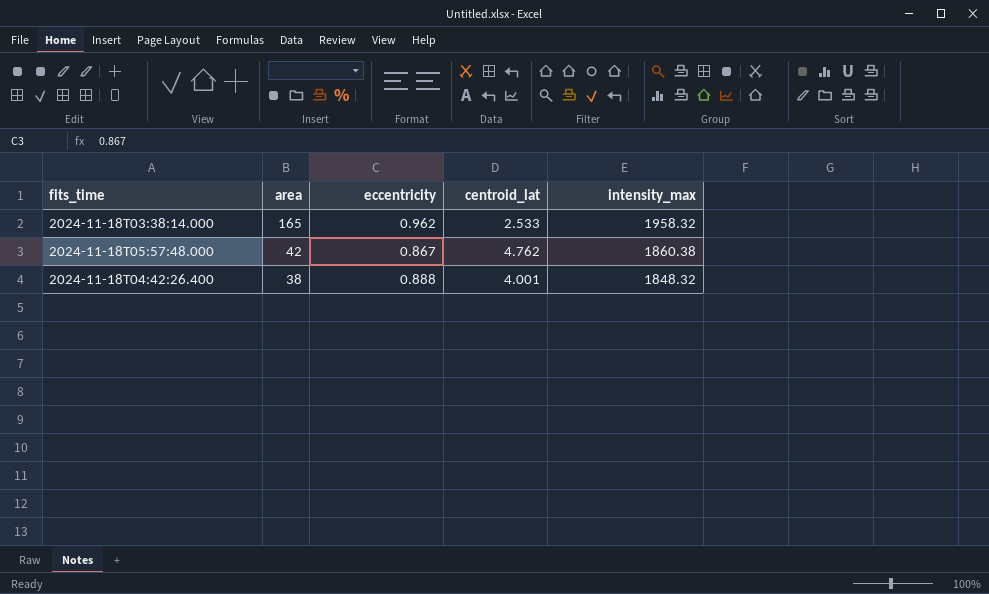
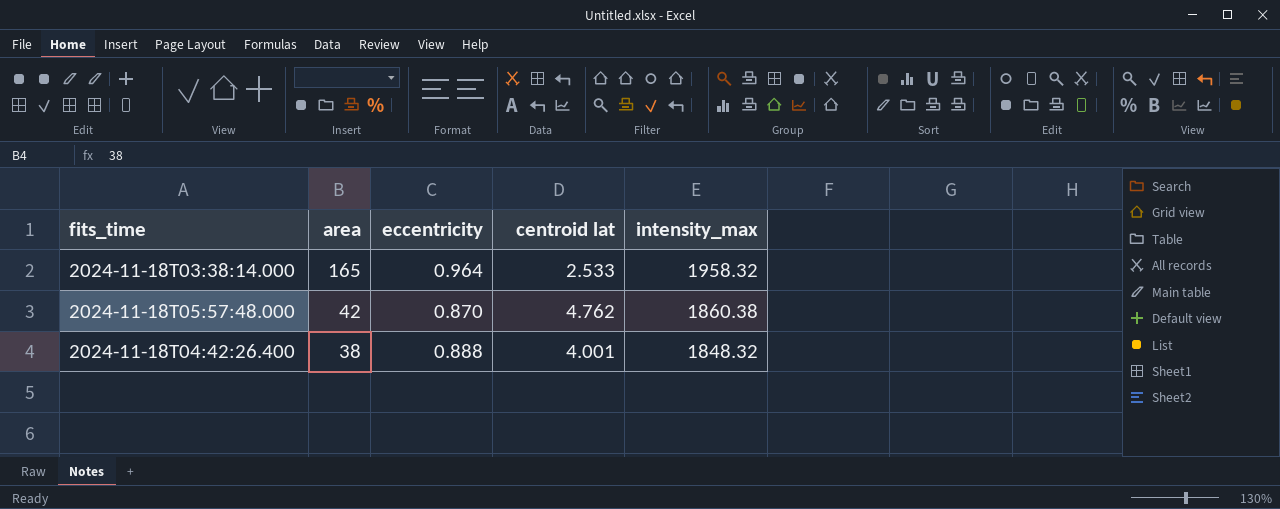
column name: centroid_lat -> centroid lat
2024-11-18T03:38:14.000 | eccentricity: 0.962 -> 0.964
2024-11-18T05:57:48.000 | eccentricity: 0.867 -> 0.870

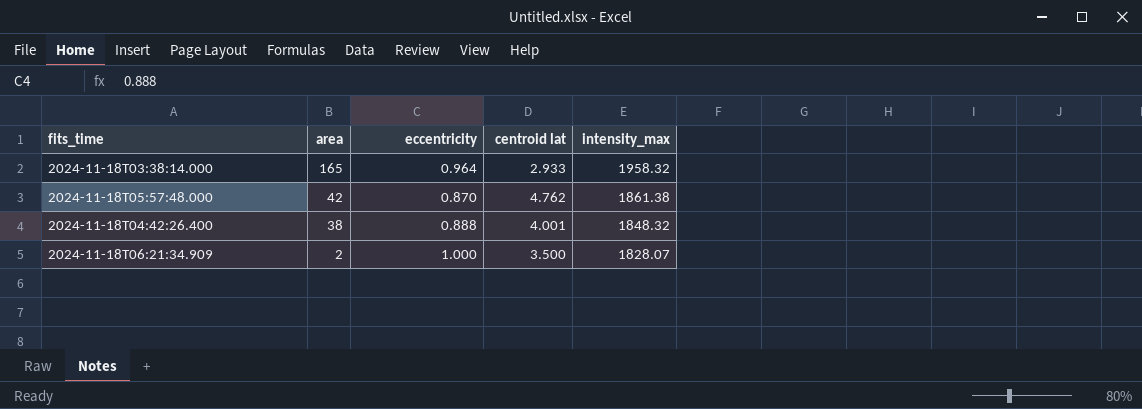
2024-11-18T03:38:14.000 | centroid lat: 2.533 -> 2.933
2024-11-18T05:57:48.000 | intensity_max: 1860.38 -> 1861.38
row 2024-11-18T06:21:34.909: none -> 2 | 1.000 | 3.500 | 1828.07

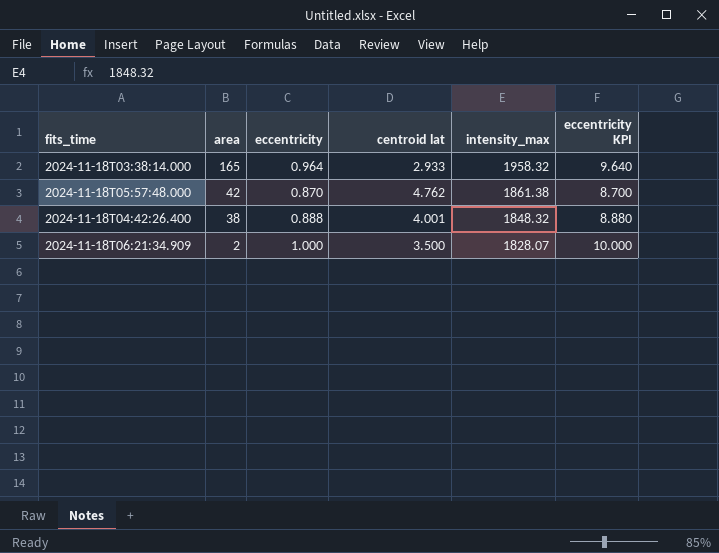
column eccentricity KPI | formula: none -> [eccentricity] * 10

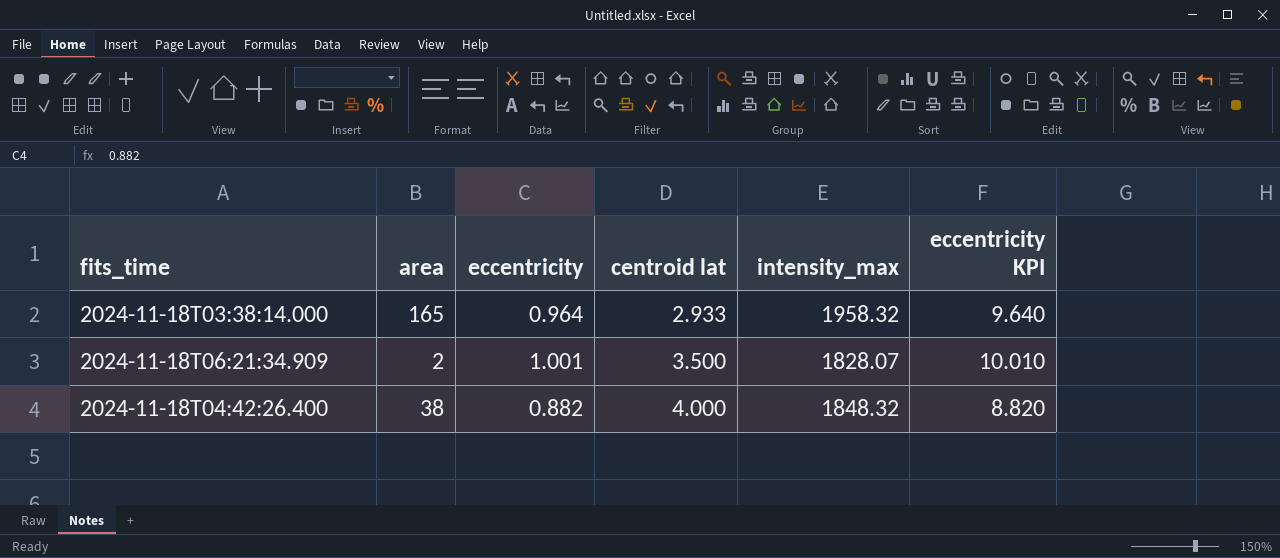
row order: area descending -> centroid lat ascending
row 2024-11-18T05:57:48.000: 42 | 0.870 | 4.762 | 1861.38 | 8.700 -> none
2024-11-18T06:21:34.909 | eccentricity: 1.000 -> 1.001
2024-11-18T06:21:34.909 | eccentricity KPI: 10.000 -> 10.010
2024-11-18T04:42:26.400 | eccentricity: 0.888 -> 0.882
2024-11-18T04:42:26.400 | centroid lat: 4.001 -> 4.000
2024-11-18T04:42:26.400 | eccentricity KPI: 8.880 -> 8.820

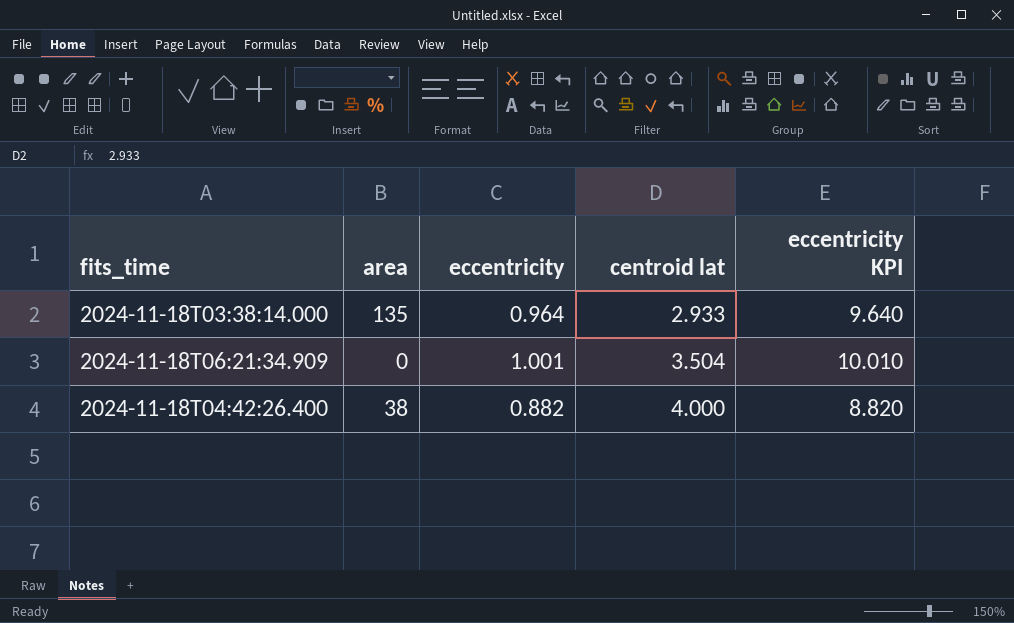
column intensity_max | position: 5 -> none
2024-11-18T03:38:14.000 | area: 165 -> 135
2024-11-18T06:21:34.909 | area: 2 -> 0
2024-11-18T06:21:34.909 | centroid lat: 3.500 -> 3.504

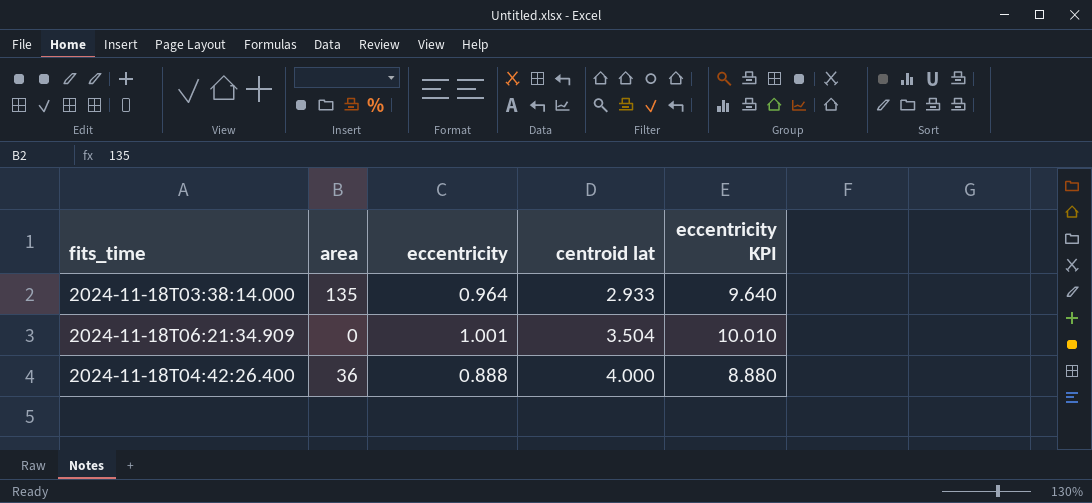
2024-11-18T04:42:26.400 | area: 38 -> 36
2024-11-18T04:42:26.400 | eccentricity: 0.882 -> 0.888
2024-11-18T04:42:26.400 | eccentricity KPI: 8.820 -> 8.880

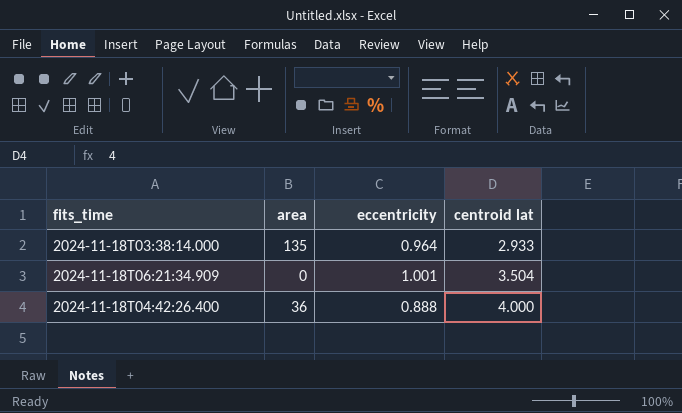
column eccentricity KPI | formula: [eccentricity] * 10 -> none

